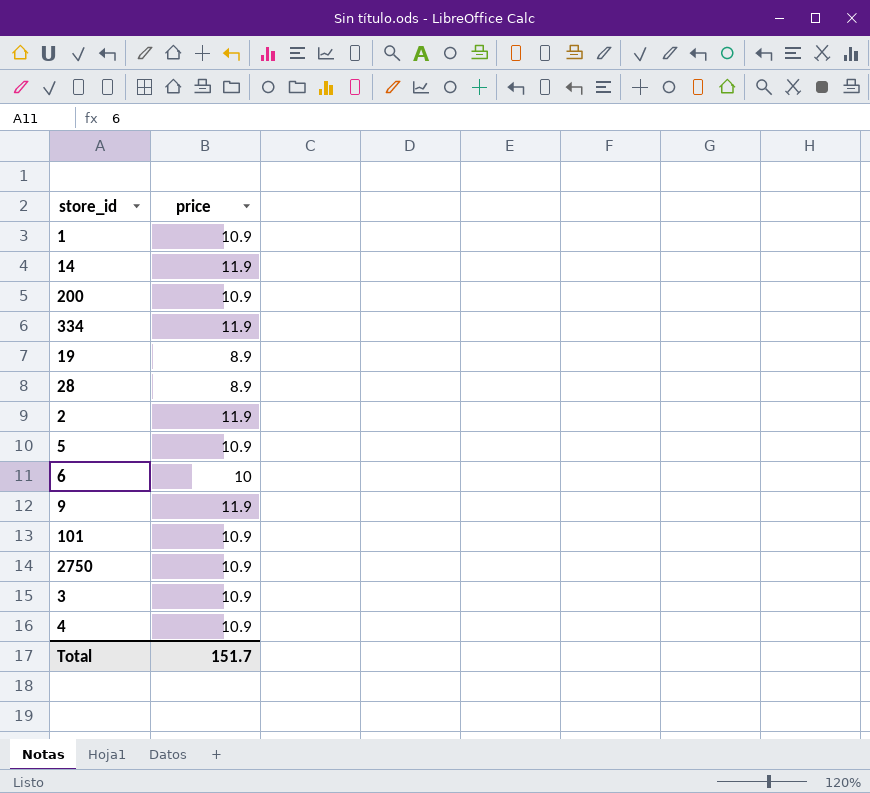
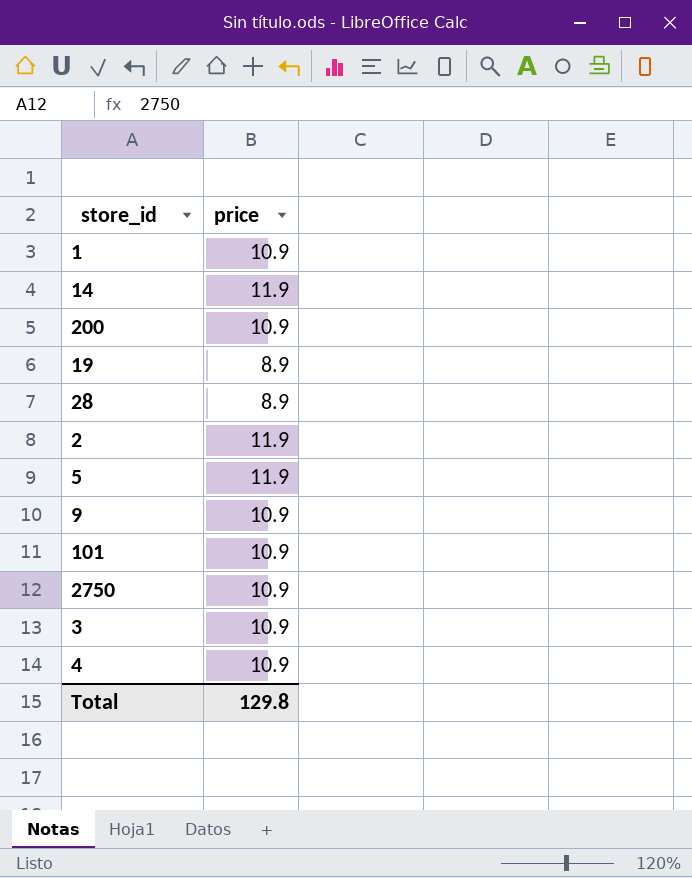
row 334: 11.9 -> none
row 6: 10 -> none
5 | price: 10.9 -> 11.9
9 | price: 11.9 -> 10.9
Total | price: 151.7 -> 129.8

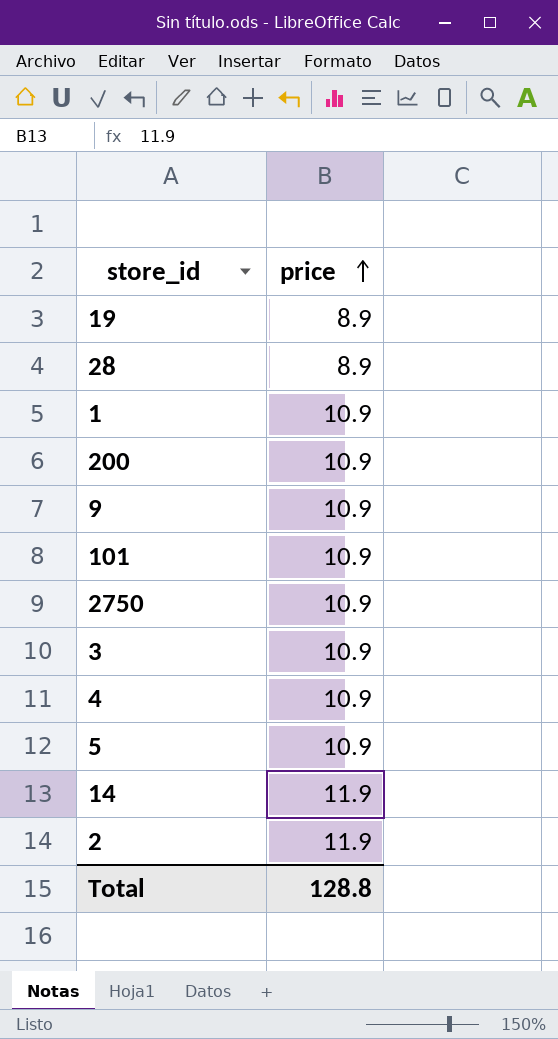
row order: none -> price ascending
5 | price: 11.9 -> 10.9
Total | price: 129.8 -> 128.8

